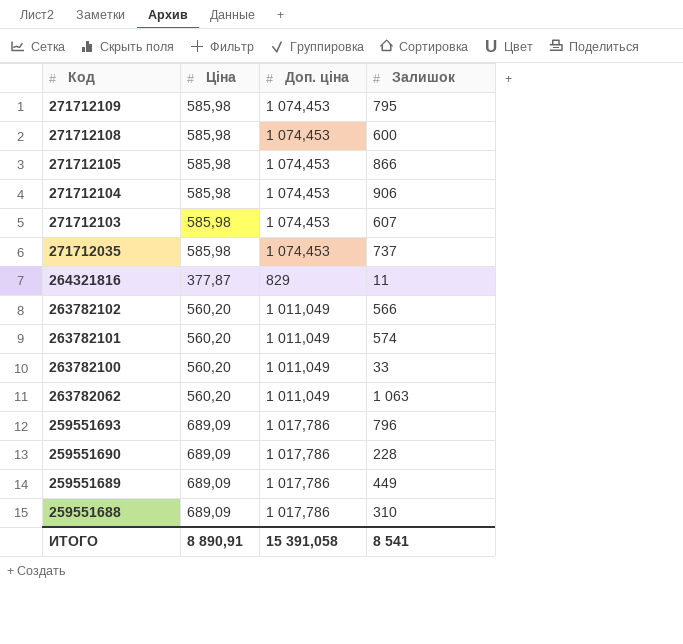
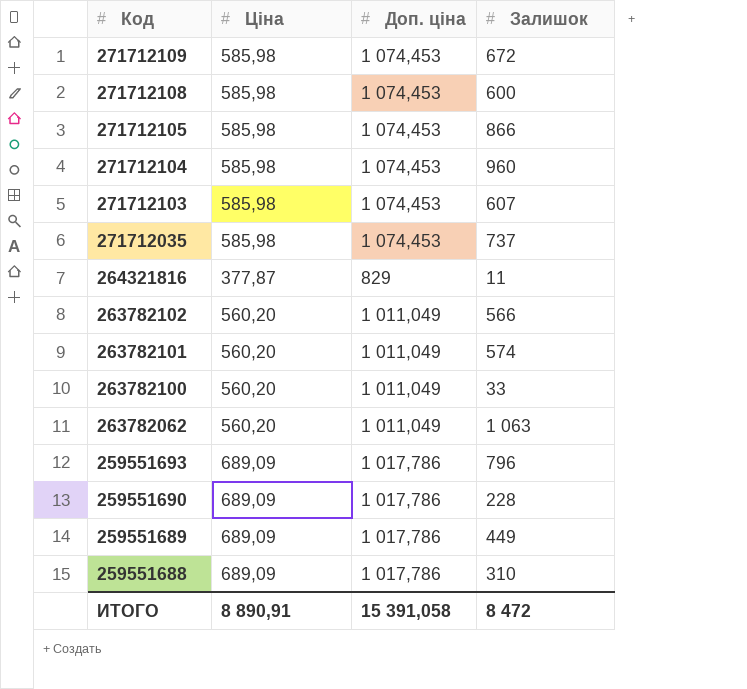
271712109 | Залишок: 795 -> 672
271712104 | Залишок: 906 -> 960
ИТОГО | Залишок: 8 541 -> 8 472

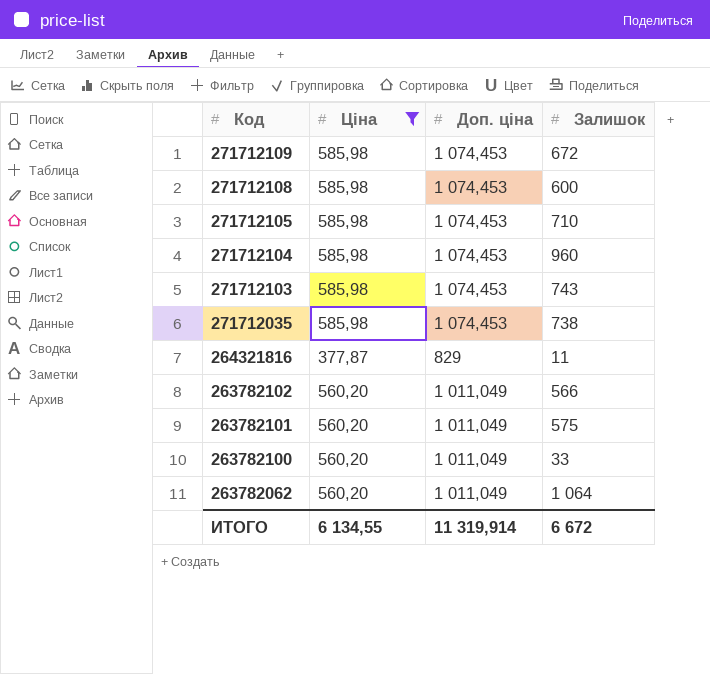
filter: none -> Ціна != 689,09
271712105 | Залишок: 866 -> 710
271712103 | Залишок: 607 -> 743
271712035 | Залишок: 737 -> 738
263782101 | Залишок: 574 -> 575
263782062 | Залишок: 1 063 -> 1 064
ИТОГО | Ціна: 8 890,91 -> 6 134,55
ИТОГО | Доп. ціна: 15 391,058 -> 11 319,914
ИТОГО | Залишок: 8 472 -> 6 672

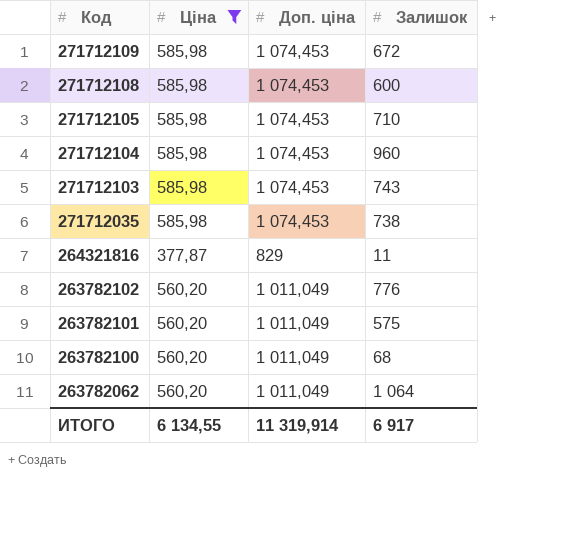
263782102 | Залишок: 566 -> 776
263782100 | Залишок: 33 -> 68
ИТОГО | Залишок: 6 672 -> 6 917

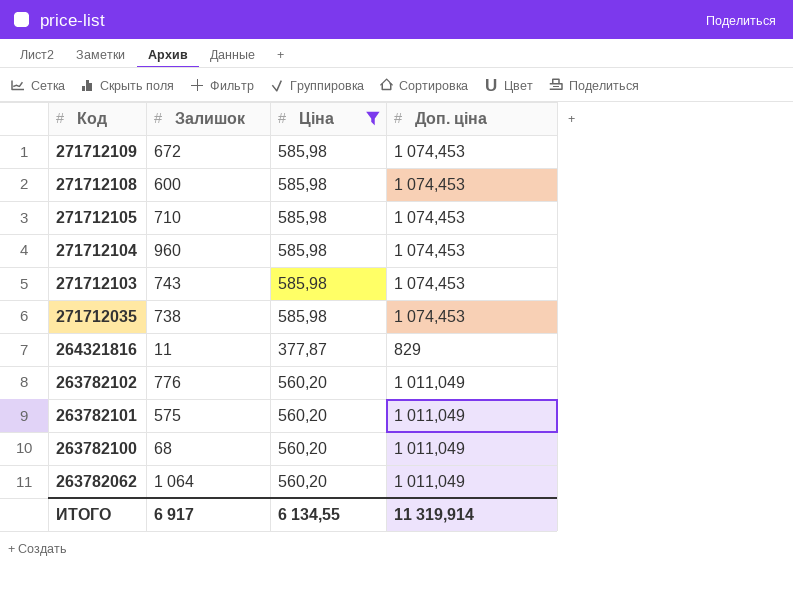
column Залишок | position: 4 -> 2

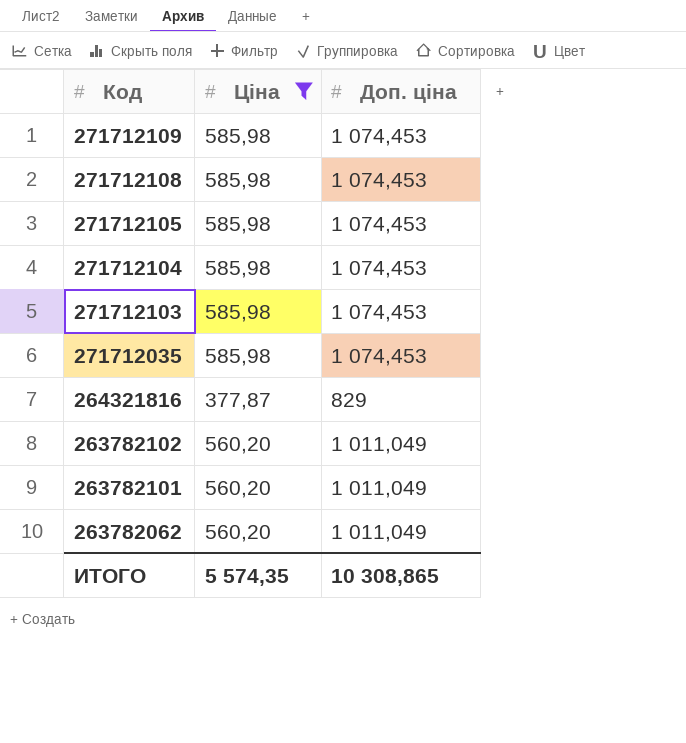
column Залишок | position: 2 -> none
row 263782100: 68 | 560,20 | 1 011,049 -> none
ИТОГО | Ціна: 6 134,55 -> 5 574,35
ИТОГО | Доп. ціна: 11 319,914 -> 10 308,865

